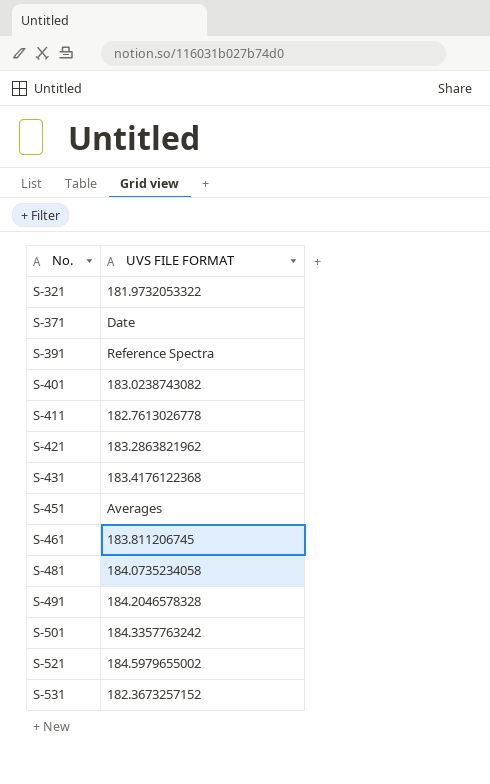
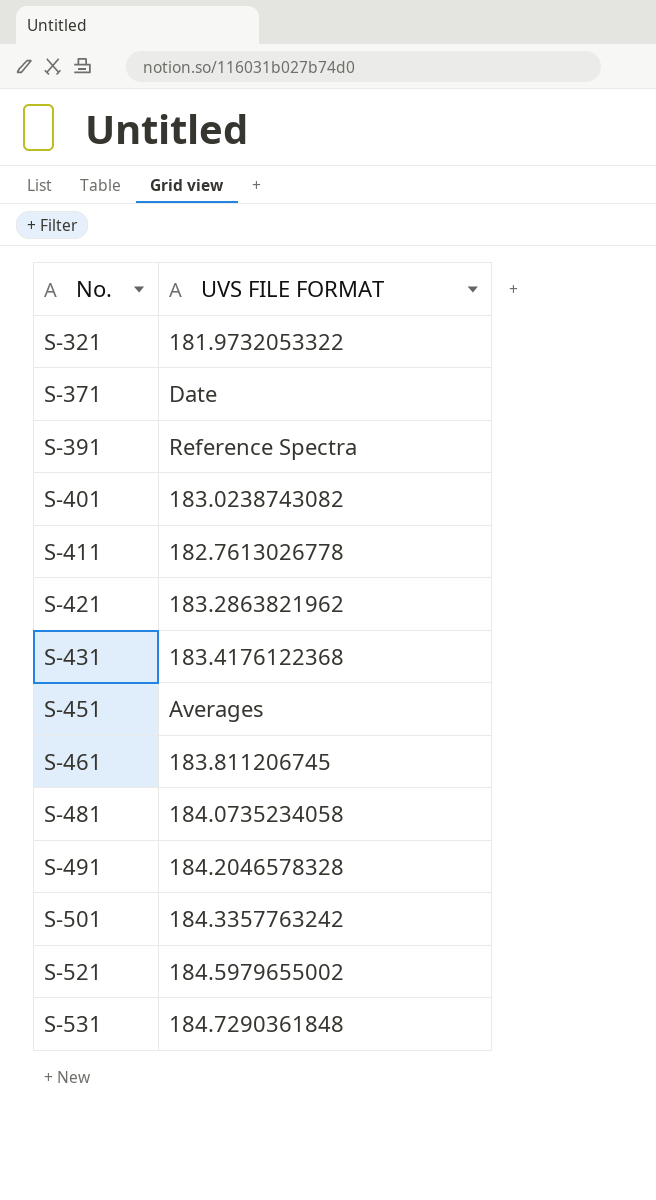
S-531 | UVS FILE FORMAT: 182.3673257152 -> 184.7290361848

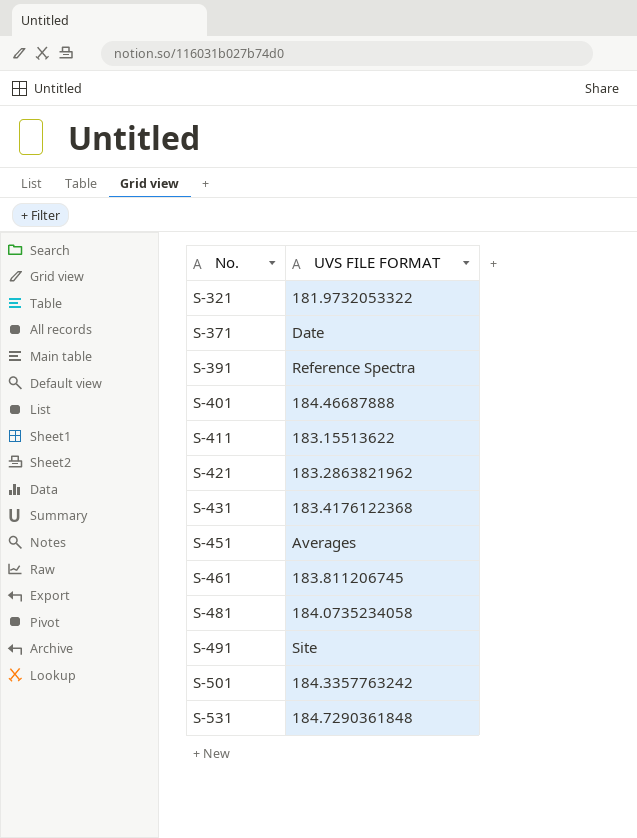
row S-521: 184.5979655002 -> none
S-401 | UVS FILE FORMAT: 183.0238743082 -> 184.46687888
S-411 | UVS FILE FORMAT: 182.7613026778 -> 183.15513622
S-491 | UVS FILE FORMAT: 184.2046578328 -> Site

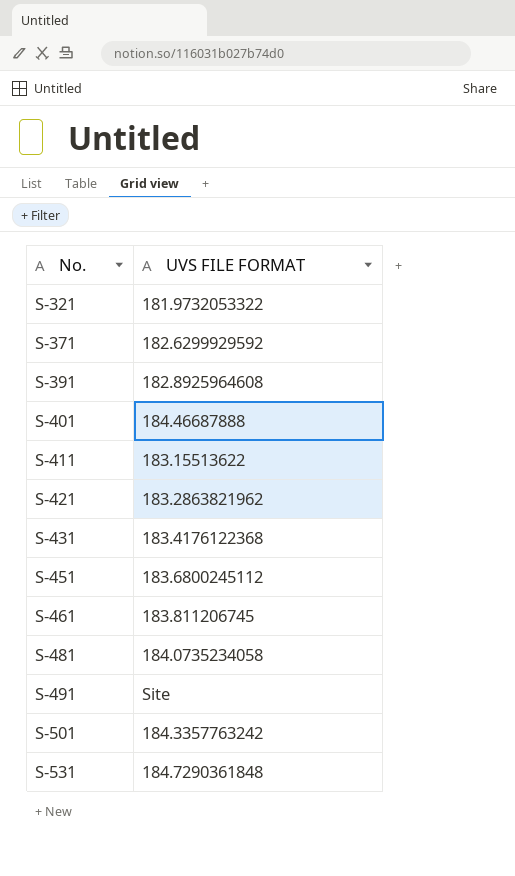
S-371 | UVS FILE FORMAT: Date -> 182.6299929592
S-391 | UVS FILE FORMAT: Reference Spectra -> 182.8925964608
S-451 | UVS FILE FORMAT: Averages -> 183.6800245112

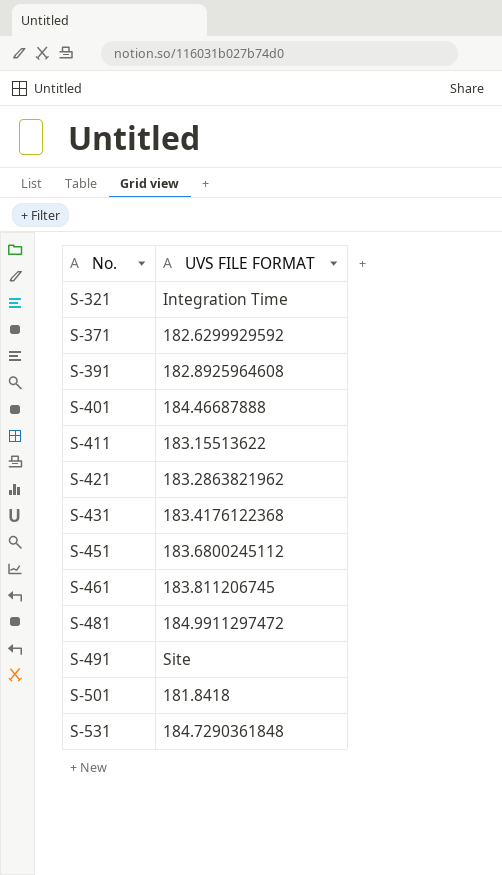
S-321 | UVS FILE FORMAT: 181.9732053322 -> Integration Time
S-481 | UVS FILE FORMAT: 184.0735234058 -> 184.9911297472
S-501 | UVS FILE FORMAT: 184.3357763242 -> 181.8418

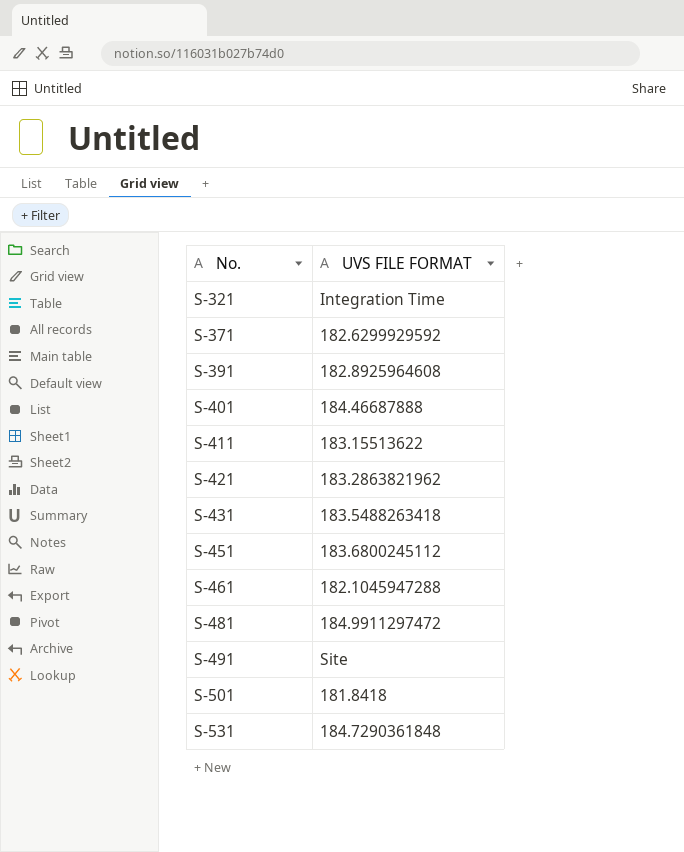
S-431 | UVS FILE FORMAT: 183.4176122368 -> 183.5488263418
S-461 | UVS FILE FORMAT: 183.811206745 -> 182.1045947288

